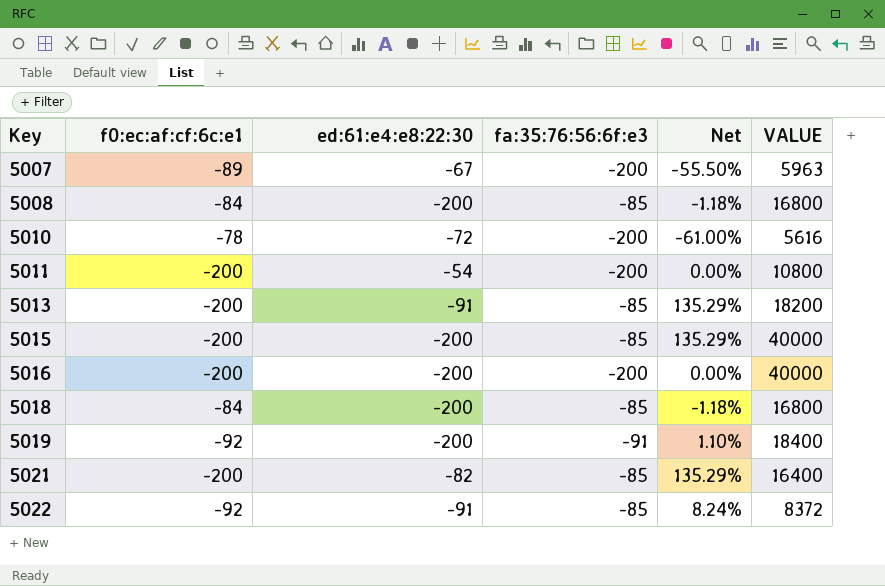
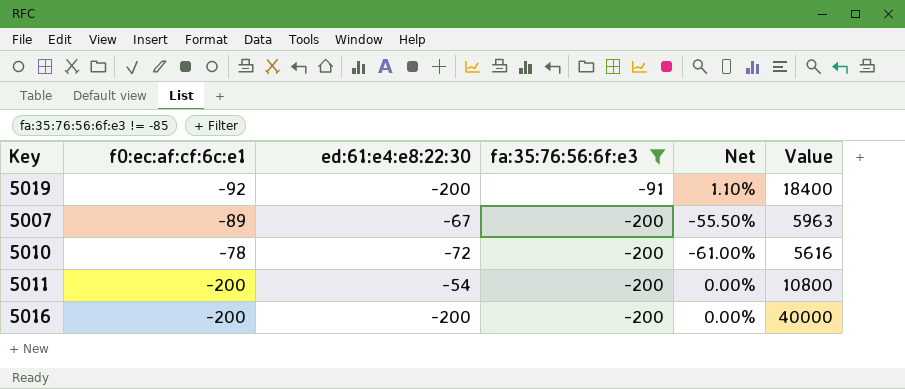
filter: none -> fa:35:76:56:6f:e3 != -85
row order: Key ascending -> fa:35:76:56:6f:e3 descending
column name: VALUE -> Value

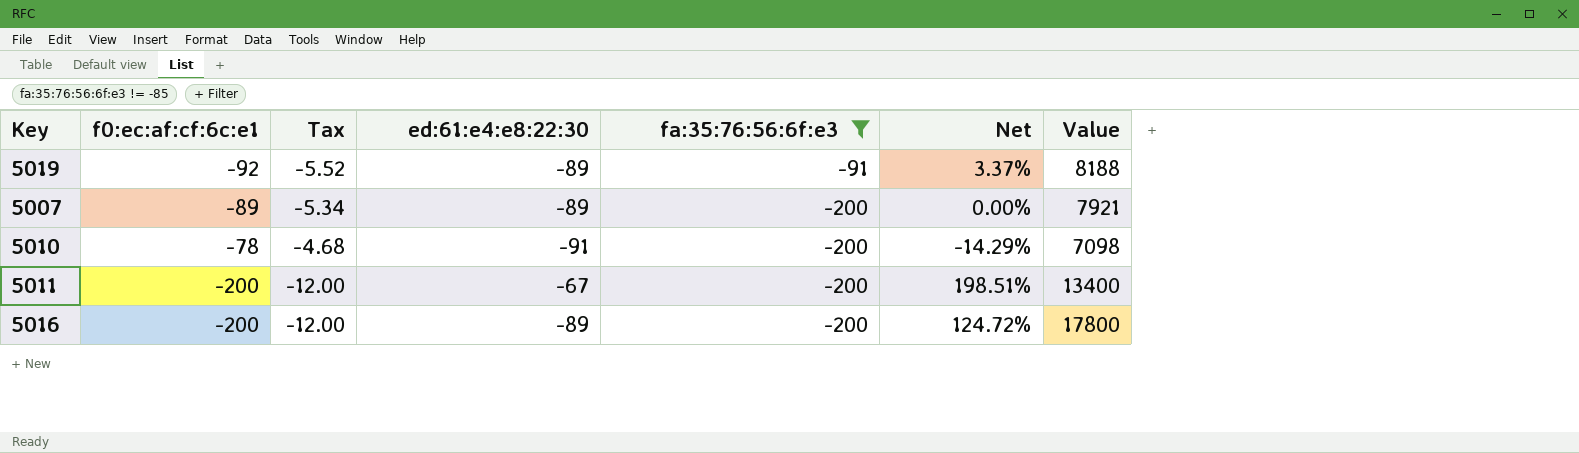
column Tax | formula: none -> [f0:ec:af:cf:6c:e1] * 0.06
column Net | formula: ([f0:ec:af:cf:6c:e1] - [fa:35:76:56:6f:e3]) / [fa:35:76:56:6f:e3] -> ([f0:ec:af:cf:6c:e1] - [ed:61:e4:e8:22:30]) / [ed:61:e4:e8:22:30]
5019 | ed:61:e4:e8:22:30: -200 -> -89
5019 | Value: 18400 -> 8188
5007 | ed:61:e4:e8:22:30: -67 -> -89
5007 | Value: 5963 -> 7921
5010 | ed:61:e4:e8:22:30: -72 -> -91
5010 | Value: 5616 -> 7098
5011 | ed:61:e4:e8:22:30: -54 -> -67
5011 | Value: 10800 -> 13400
5016 | ed:61:e4:e8:22:30: -200 -> -89
5016 | Value: 40000 -> 17800

